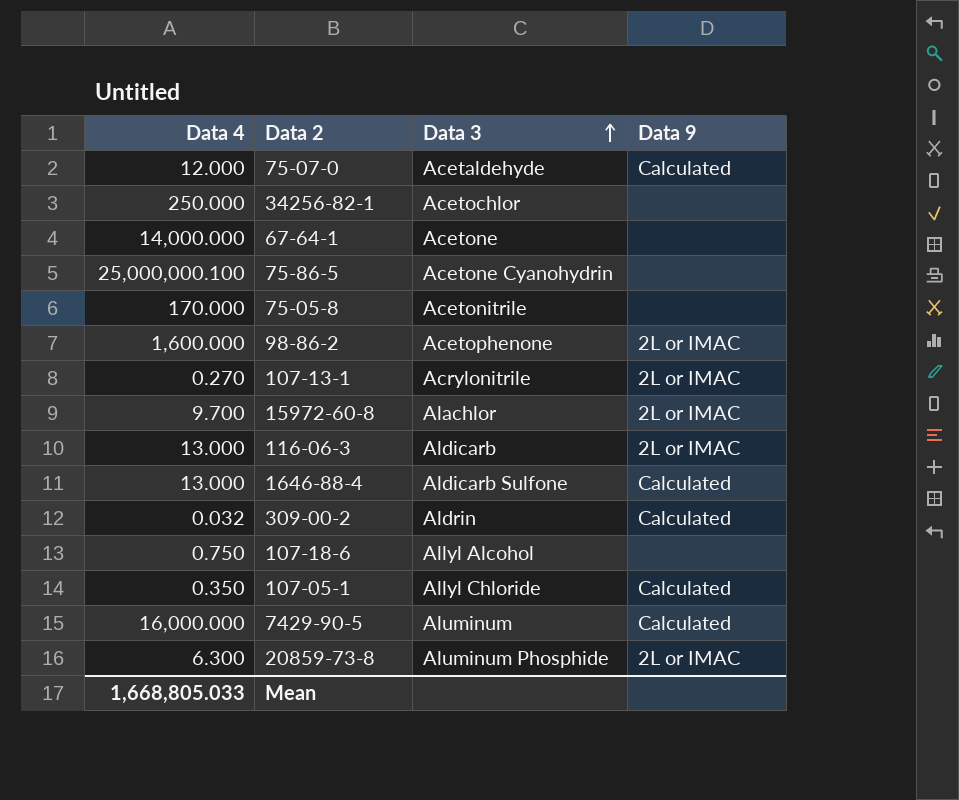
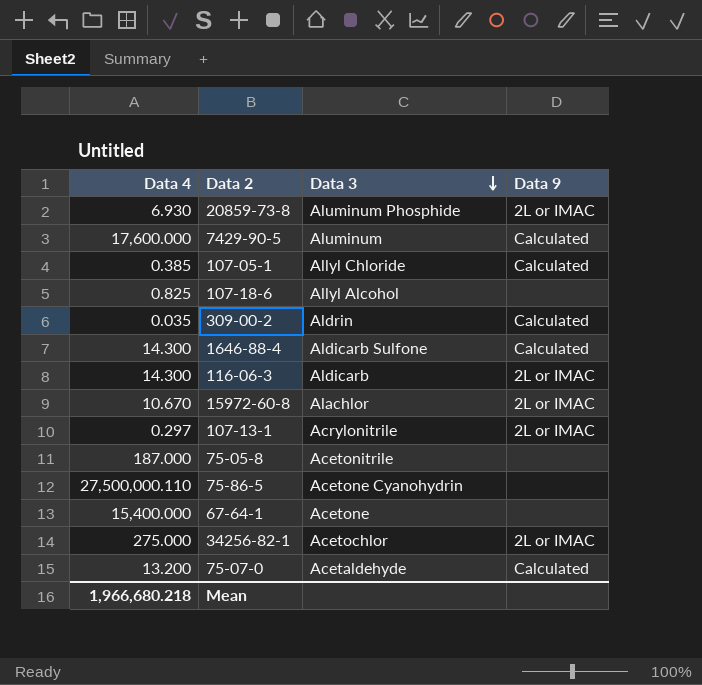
row order: Data 3 ascending -> Data 3 descending
row 98-86-2: 1,600.000 | Acetophenone | 2L or IMAC -> none
20859-73-8 | Data 4: 6.300 -> 6.930
7429-90-5 | Data 4: 16,000.000 -> 17,600.000
107-05-1 | Data 4: 0.350 -> 0.385
107-18-6 | Data 4: 0.750 -> 0.825
309-00-2 | Data 4: 0.032 -> 0.035
1646-88-4 | Data 4: 13.000 -> 14.300
116-06-3 | Data 4: 13.000 -> 14.300
15972-60-8 | Data 4: 9.700 -> 10.670
107-13-1 | Data 4: 0.270 -> 0.297
75-05-8 | Data 4: 170.000 -> 187.000
75-86-5 | Data 4: 25,000,000.100 -> 27,500,000.110
67-64-1 | Data 4: 14,000.000 -> 15,400.000
34256-82-1 | Data 4: 250.000 -> 275.000
34256-82-1 | Data 9: none -> 2L or IMAC
75-07-0 | Data 4: 12.000 -> 13.200
Mean | Data 4: 1,668,805.033 -> 1,966,680.218

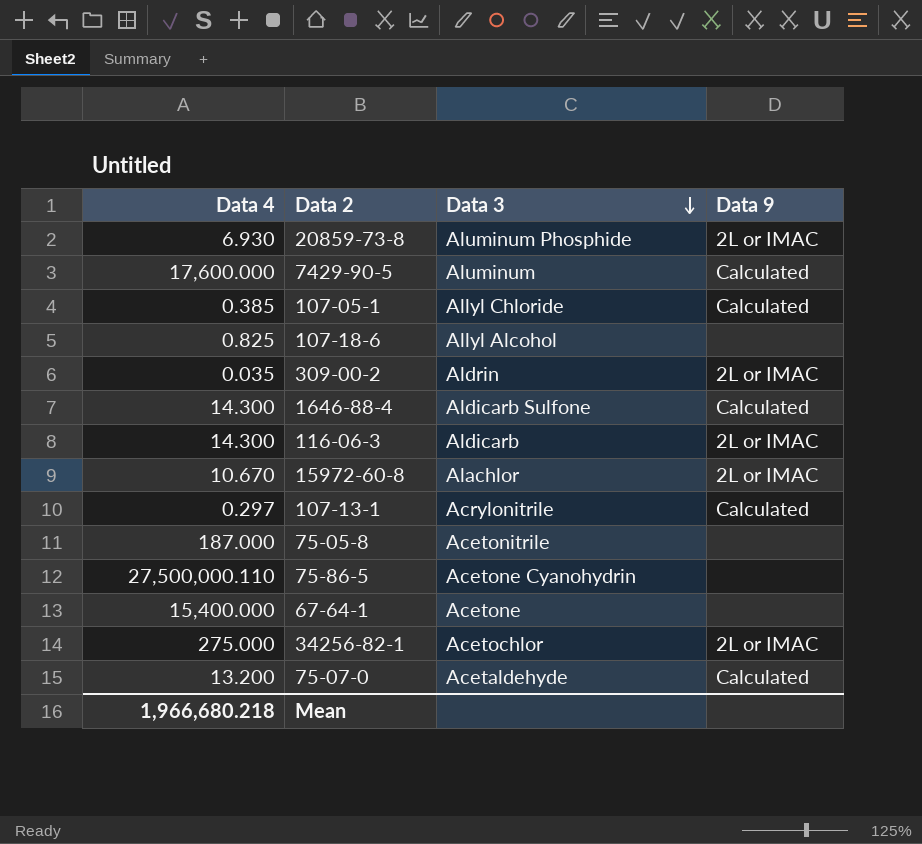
309-00-2 | Data 9: Calculated -> 2L or IMAC
107-13-1 | Data 9: 2L or IMAC -> Calculated

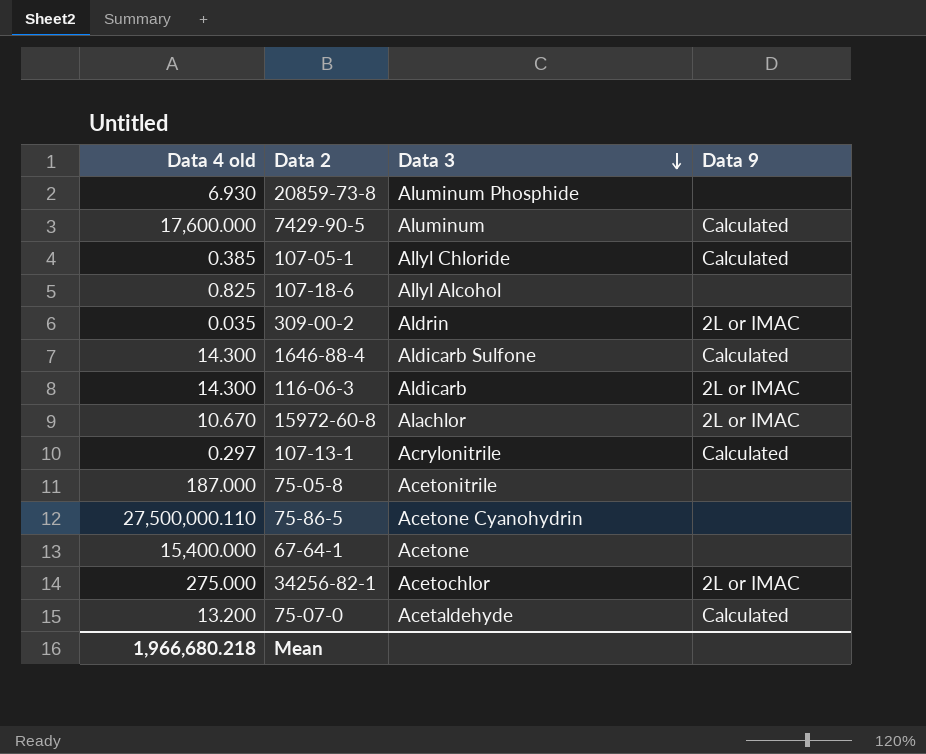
column name: Data 4 -> Data 4 old
20859-73-8 | Data 9: 2L or IMAC -> none

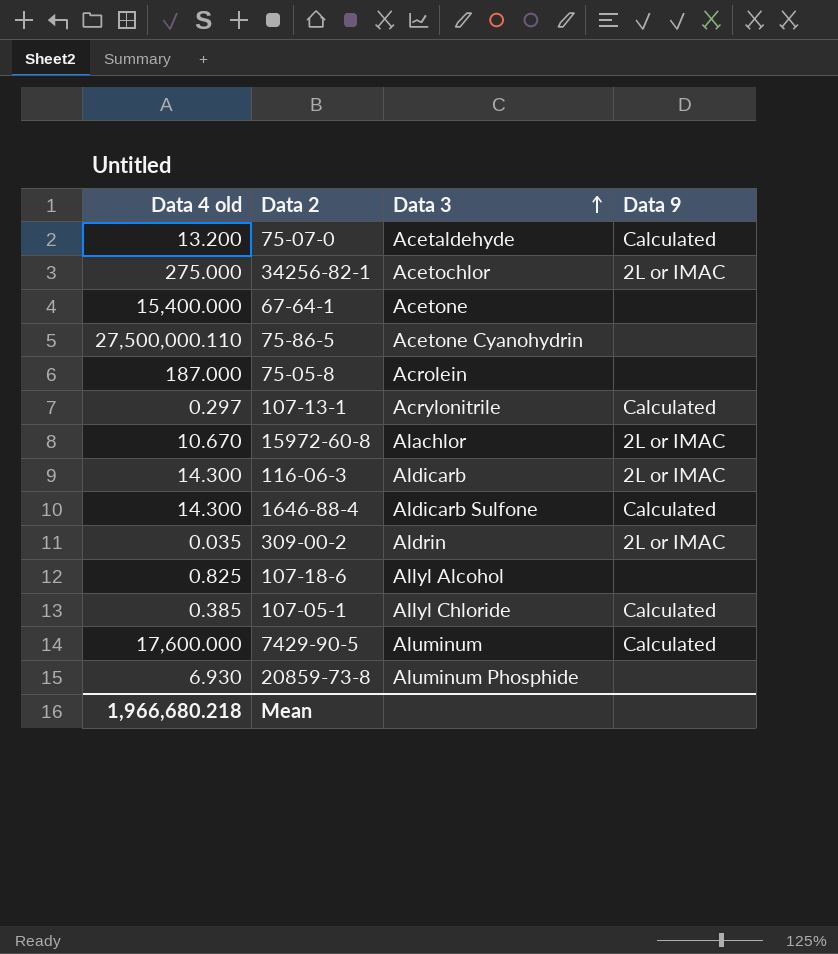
row order: Data 3 descending -> Data 3 ascending
75-05-8 | Data 3: Acetonitrile -> Acrolein

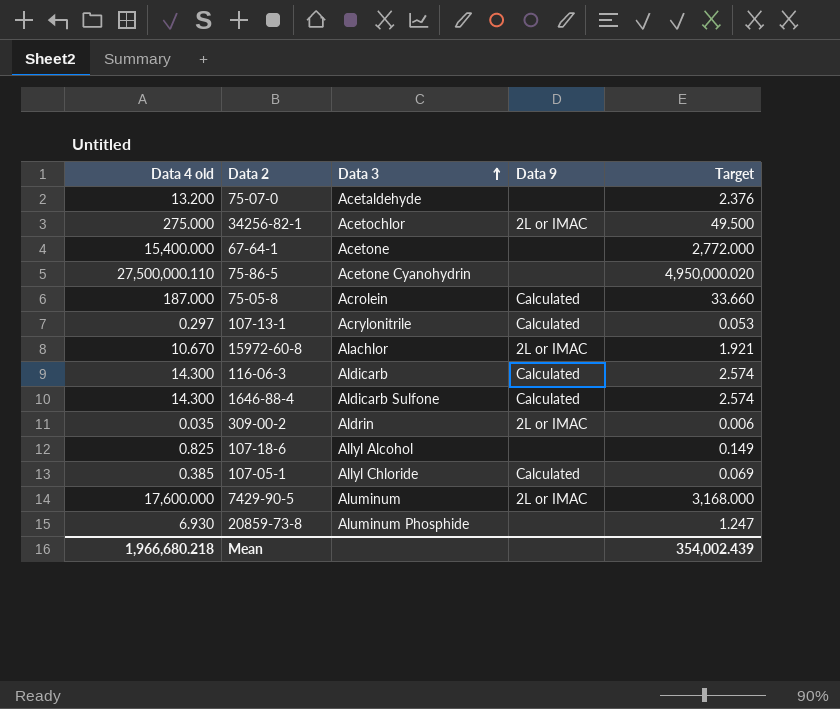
column Target | formula: none -> [Data 4 old] * 0.18
75-07-0 | Data 9: Calculated -> none
75-05-8 | Data 9: none -> Calculated
116-06-3 | Data 9: 2L or IMAC -> Calculated
7429-90-5 | Data 9: Calculated -> 2L or IMAC

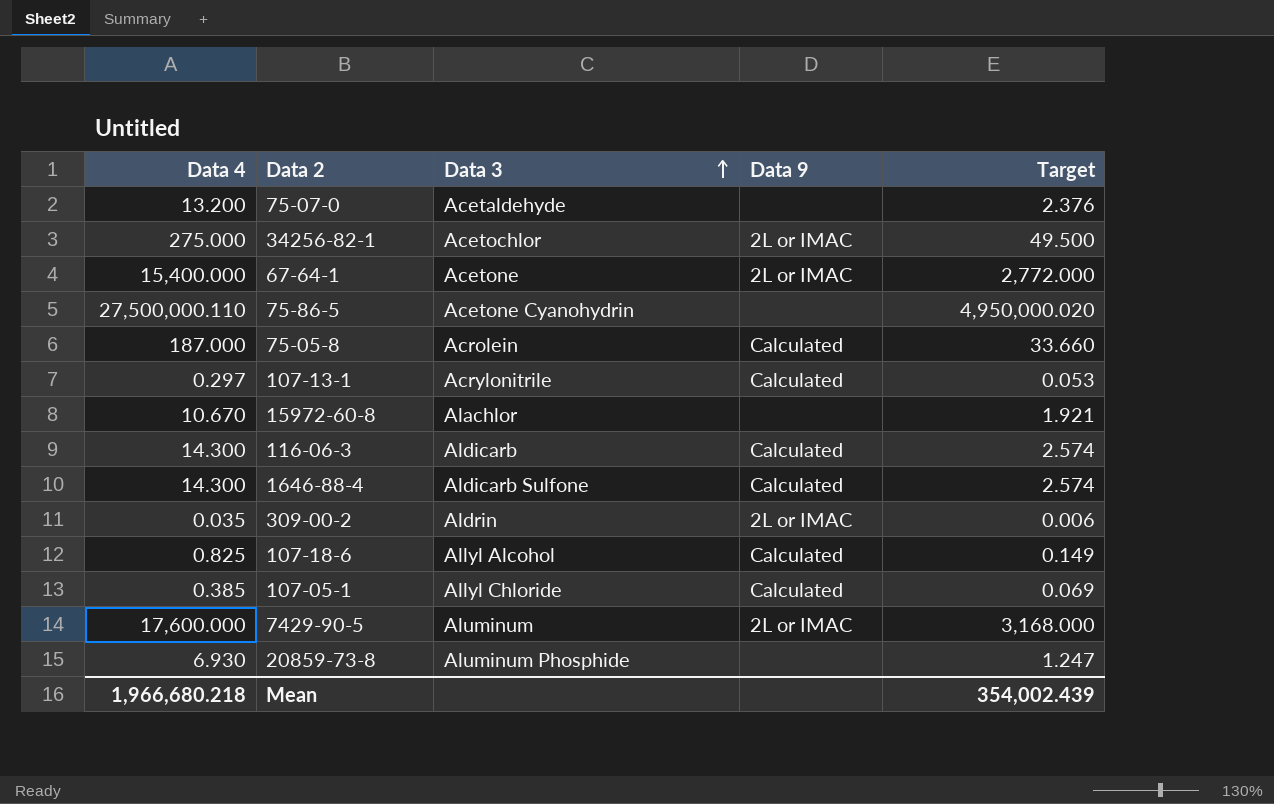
column name: Data 4 old -> Data 4
67-64-1 | Data 9: none -> 2L or IMAC
15972-60-8 | Data 9: 2L or IMAC -> none
107-18-6 | Data 9: none -> Calculated

